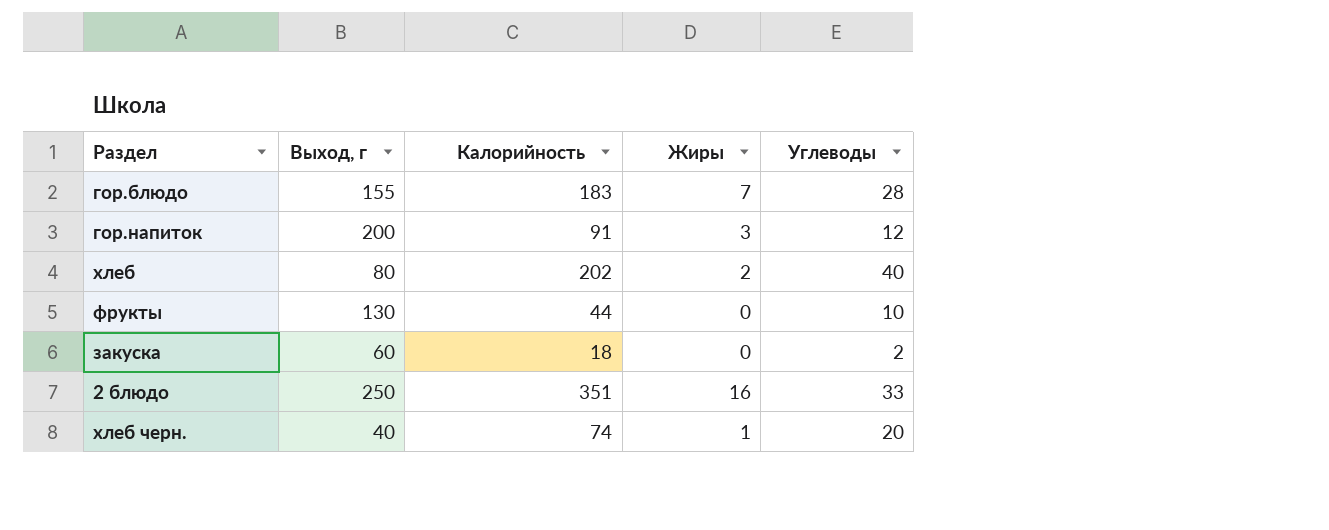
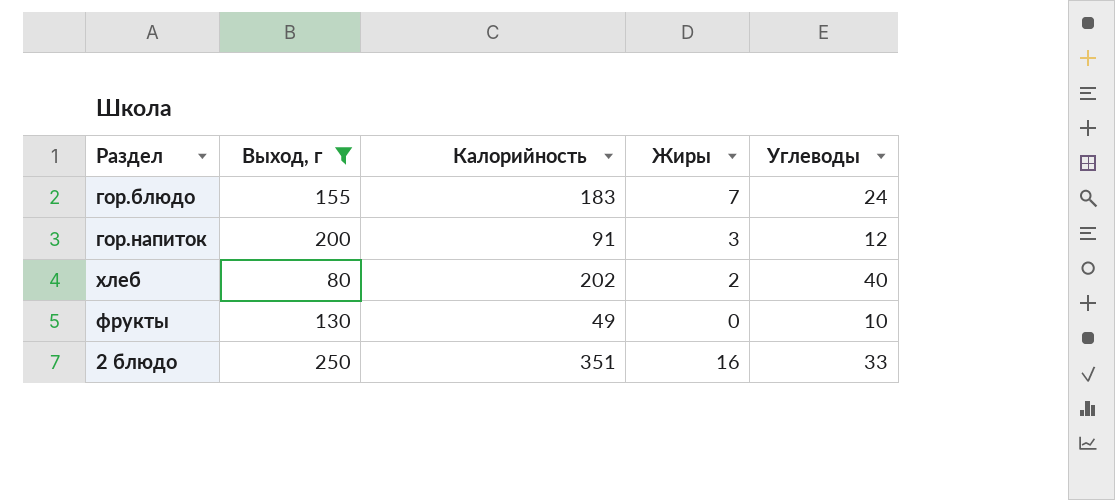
filter: none -> Выход, г >= 80
гор.блюдо | Углеводы: 28 -> 24
фрукты | Калорийность: 44 -> 49

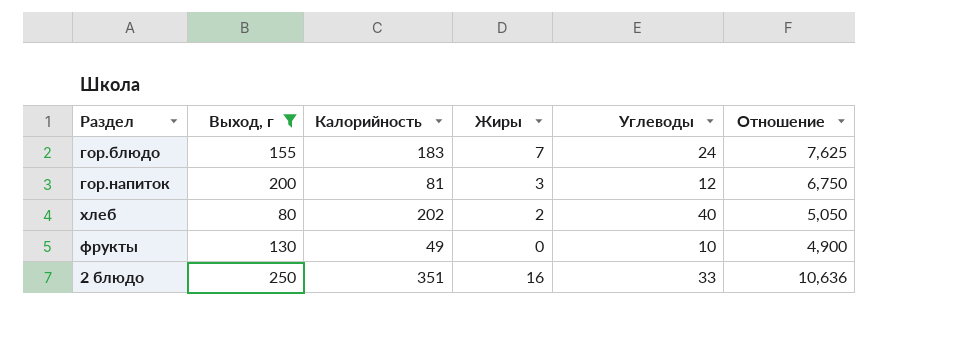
column Отношение | formula: none -> [Калорийность] / [Углеводы]
гор.напиток | Калорийность: 91 -> 81

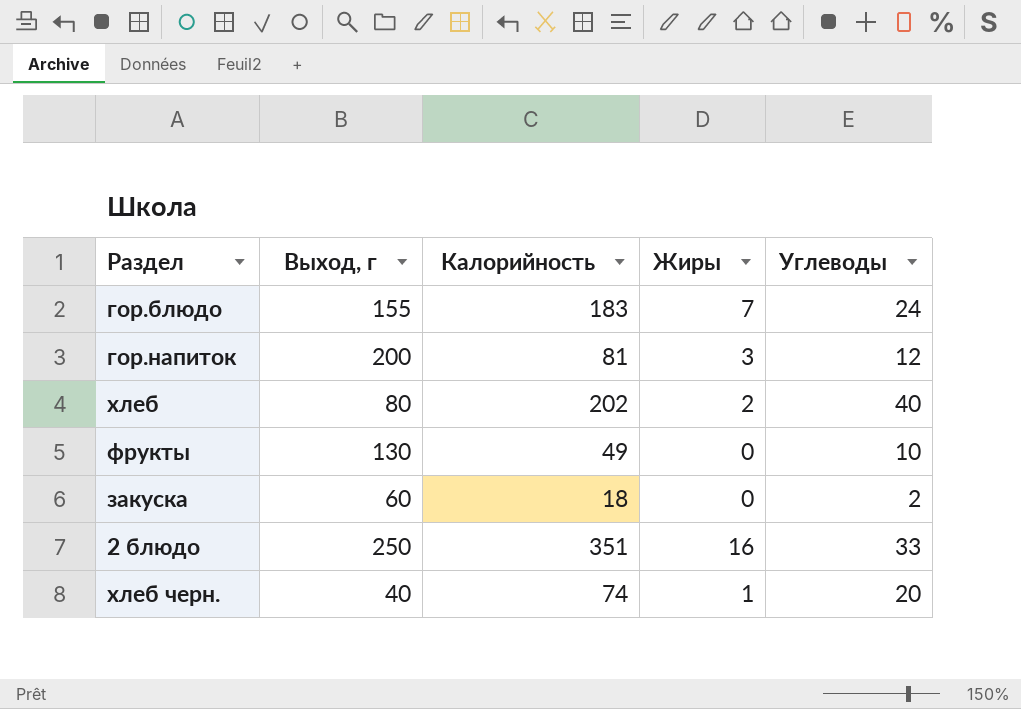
filter: Выход, г >= 80 -> none
column Отношение | formula: [Калорийность] / [Углеводы] -> none

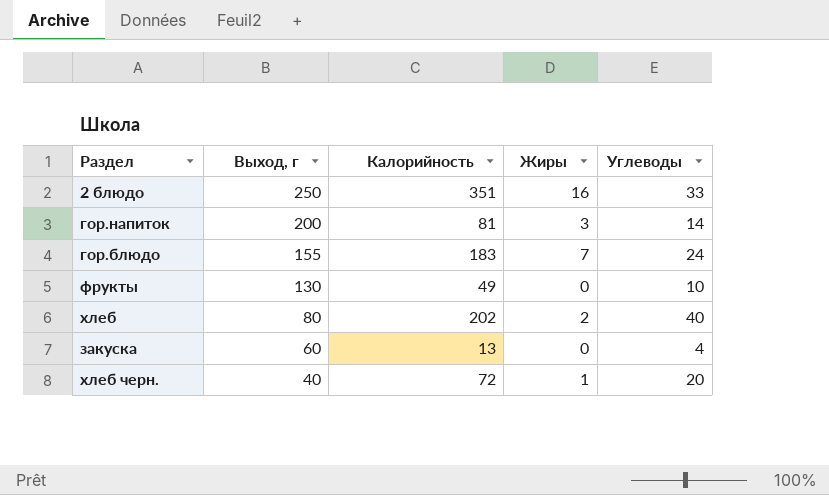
row order: none -> Выход, г descending
гор.напиток | Углеводы: 12 -> 14
закуска | Калорийность: 18 -> 13
закуска | Углеводы: 2 -> 4
хлеб черн. | Калорийность: 74 -> 72

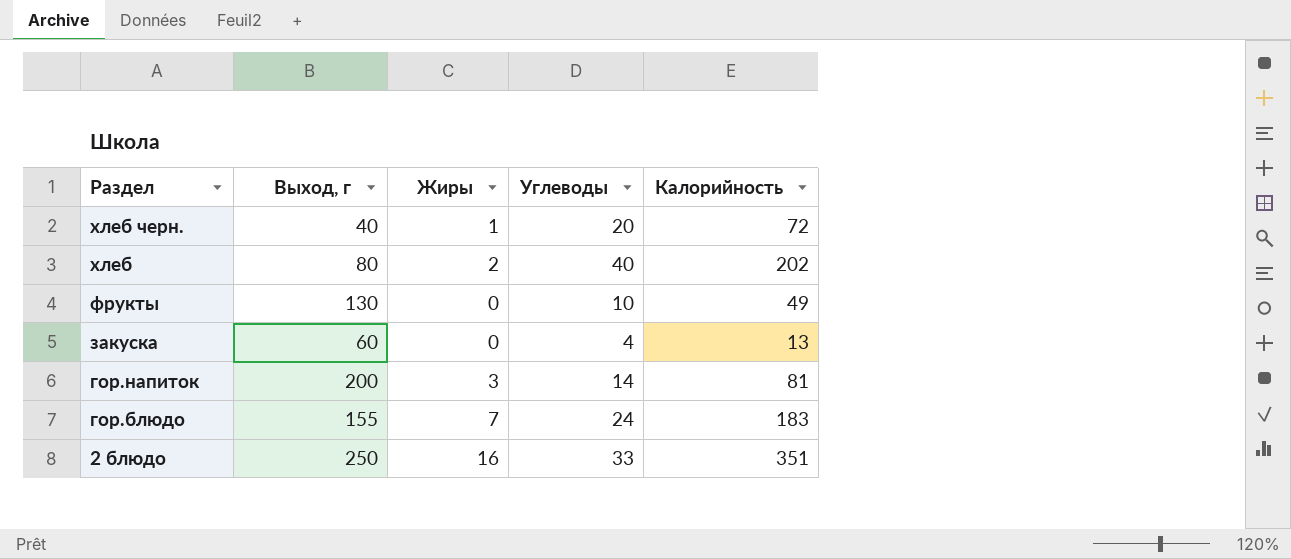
row order: Выход, г descending -> Раздел descending
column Калорийность | position: 3 -> 5

